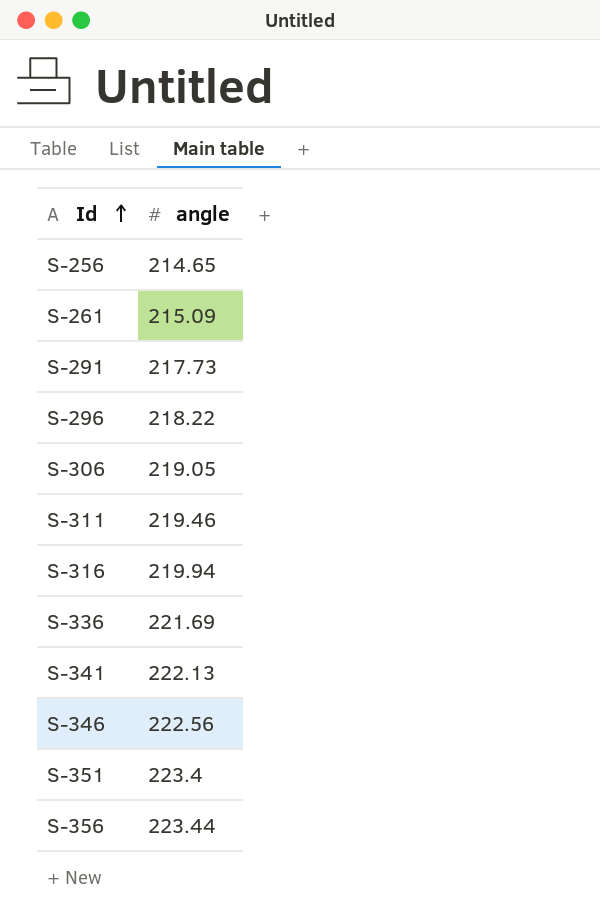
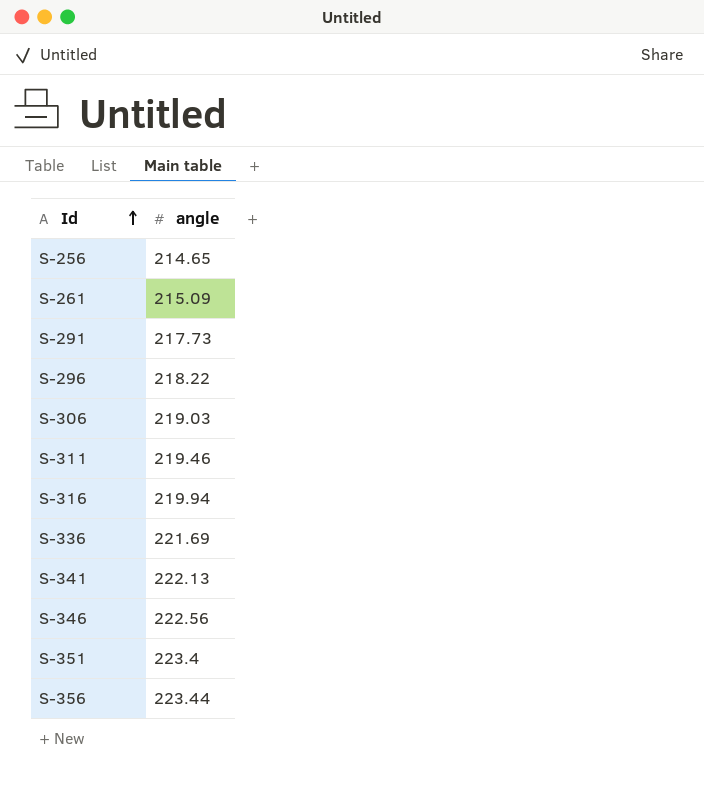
S-306 | angle: 219.05 -> 219.03

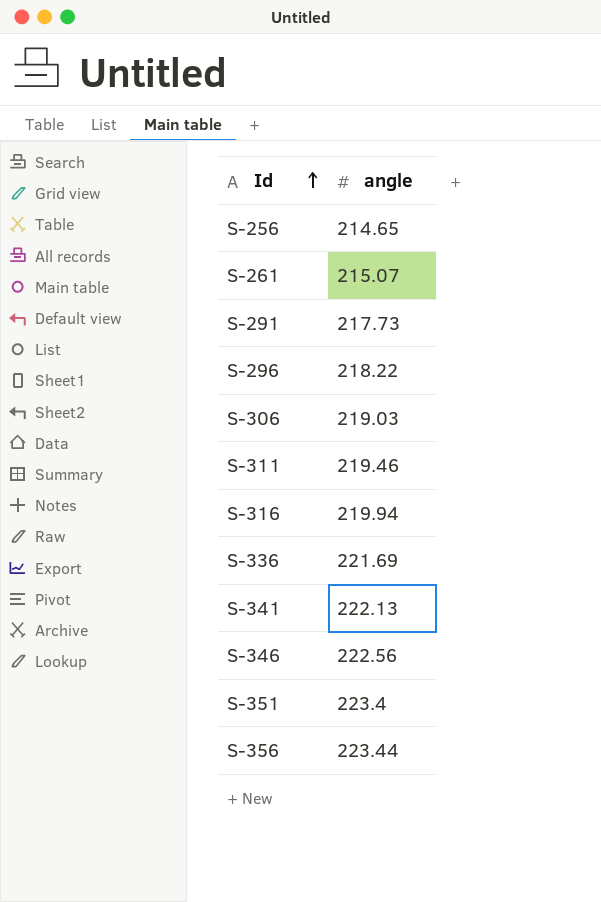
S-261 | angle: 215.09 -> 215.07

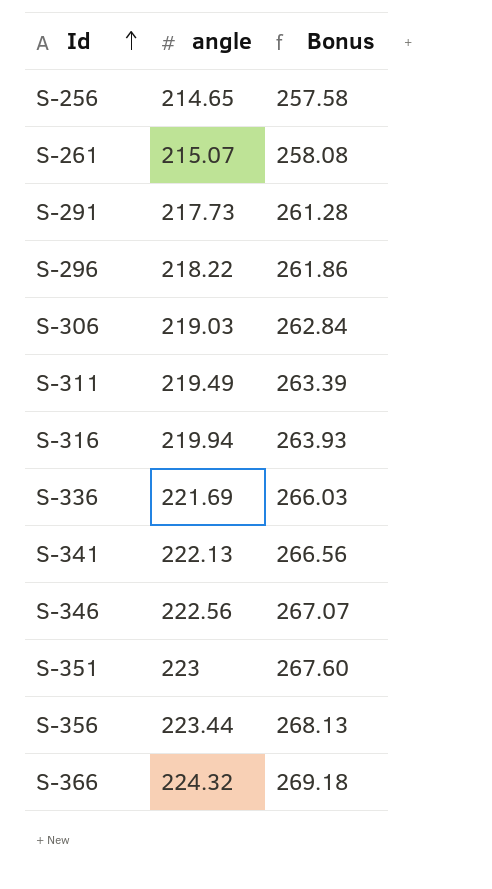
column Bonus | formula: none -> [angle] * 1.2
S-311 | angle: 219.46 -> 219.49
S-351 | angle: 223.4 -> 223
row S-366: none -> 224.32 | 269.18

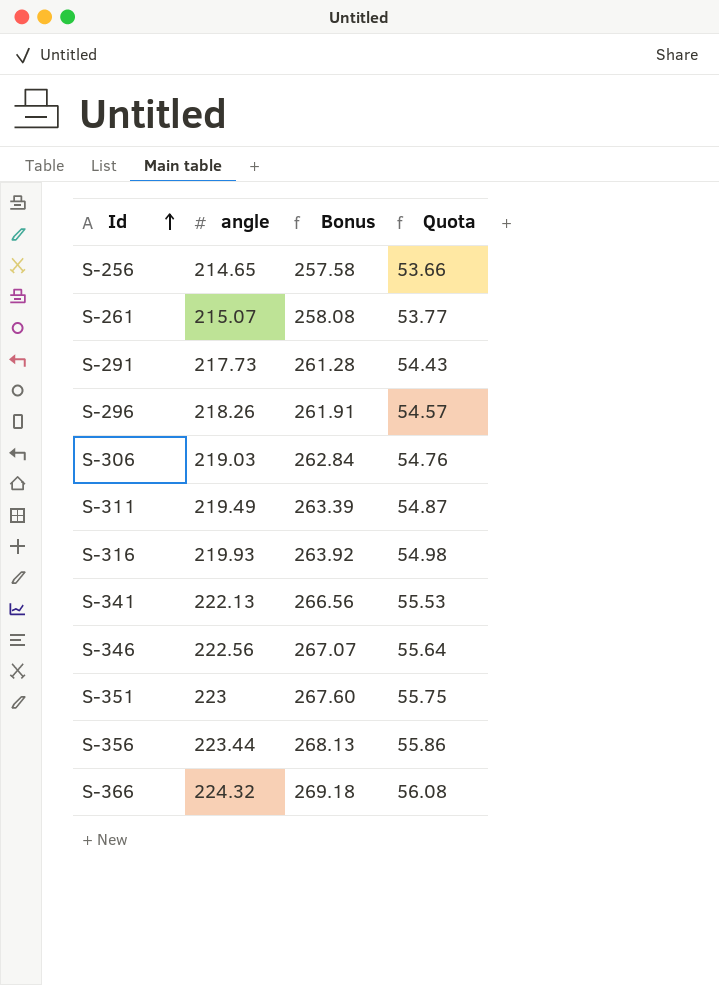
column Quota | formula: none -> [angle] * 0.25
row S-336: 221.69 | 266.03 -> none
S-296 | angle: 218.22 -> 218.26
S-296 | Bonus: 261.86 -> 261.91
S-316 | angle: 219.94 -> 219.93
S-316 | Bonus: 263.93 -> 263.92

